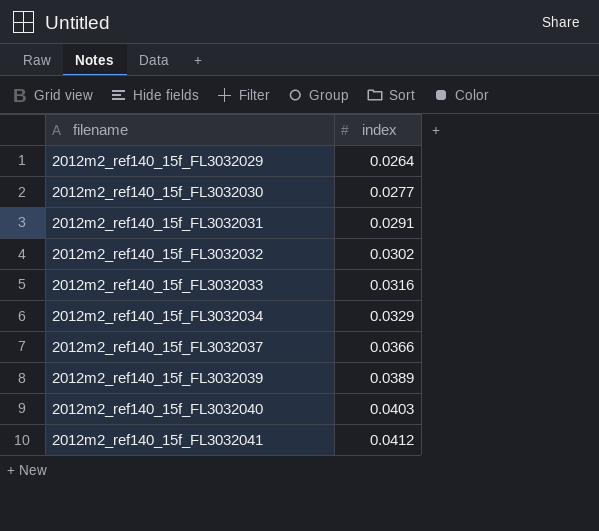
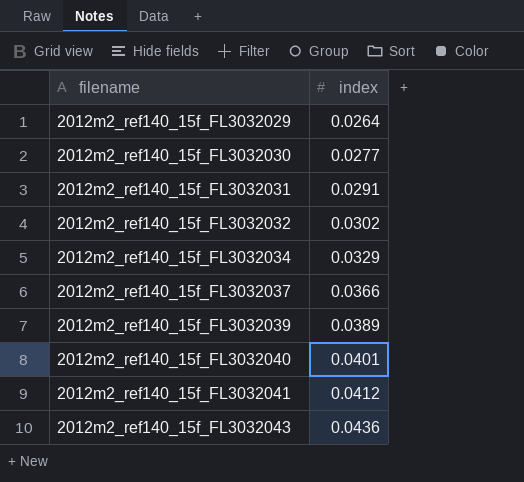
row 2012m2_ref140_15f_FL3032033: 0.0316 -> none
2012m2_ref140_15f_FL3032040 | index: 0.0403 -> 0.0401
row 2012m2_ref140_15f_FL3032043: none -> 0.0436

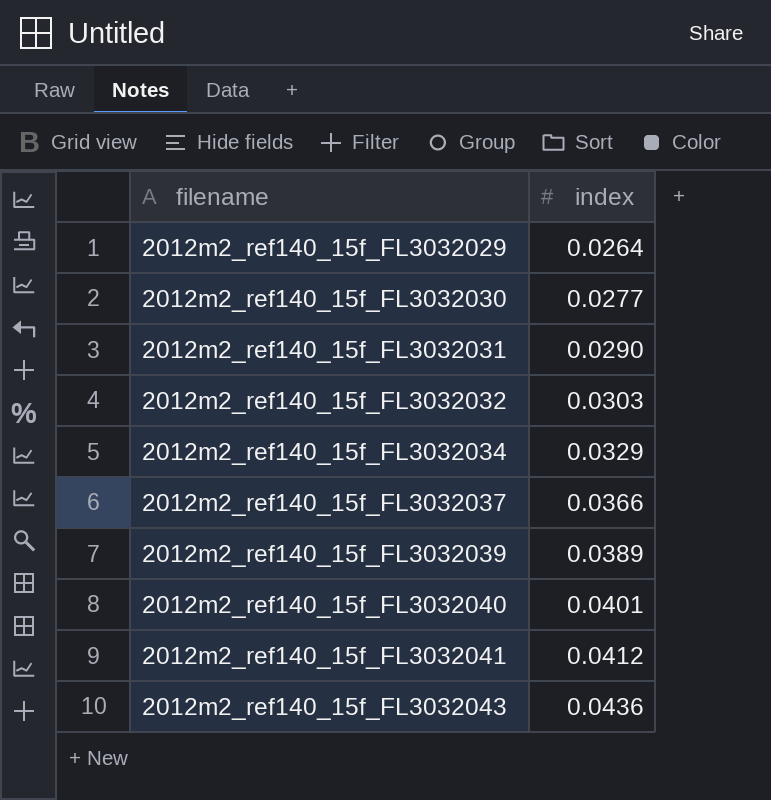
2012m2_ref140_15f_FL3032031 | index: 0.0291 -> 0.0290
2012m2_ref140_15f_FL3032032 | index: 0.0302 -> 0.0303

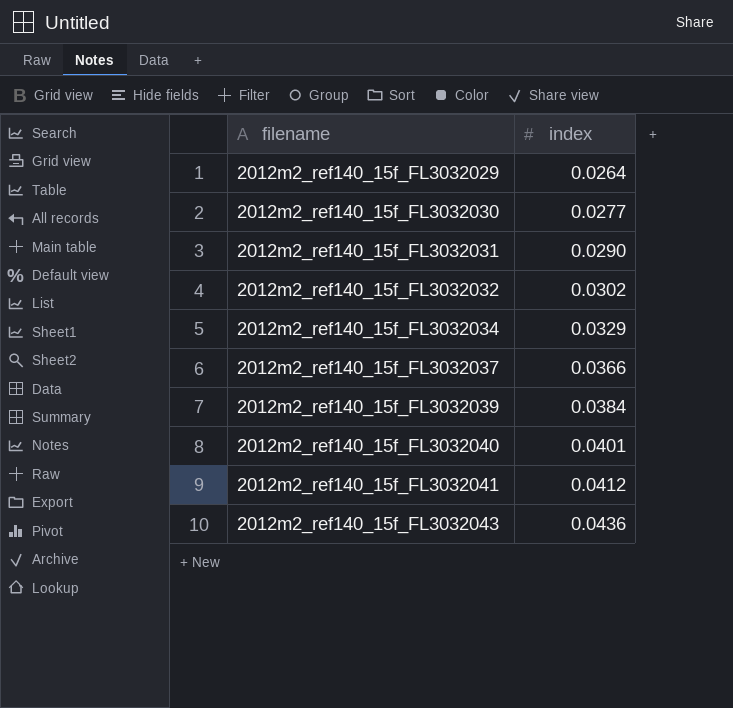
2012m2_ref140_15f_FL3032032 | index: 0.0303 -> 0.0302
2012m2_ref140_15f_FL3032039 | index: 0.0389 -> 0.0384

